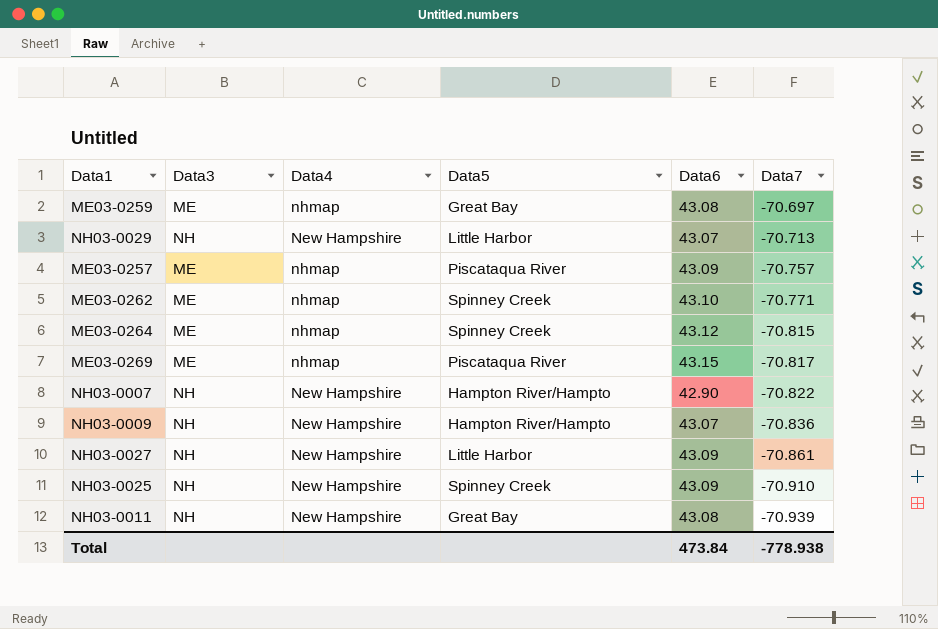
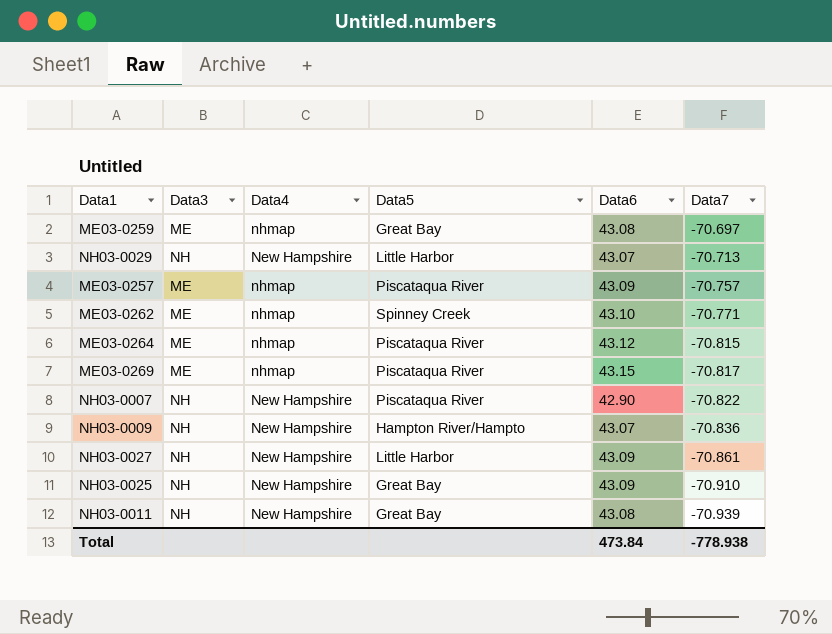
ME03-0264 | Data5: Spinney Creek -> Piscataqua River
NH03-0007 | Data5: Hampton River/Hampto -> Piscataqua River
NH03-0025 | Data5: Spinney Creek -> Great Bay

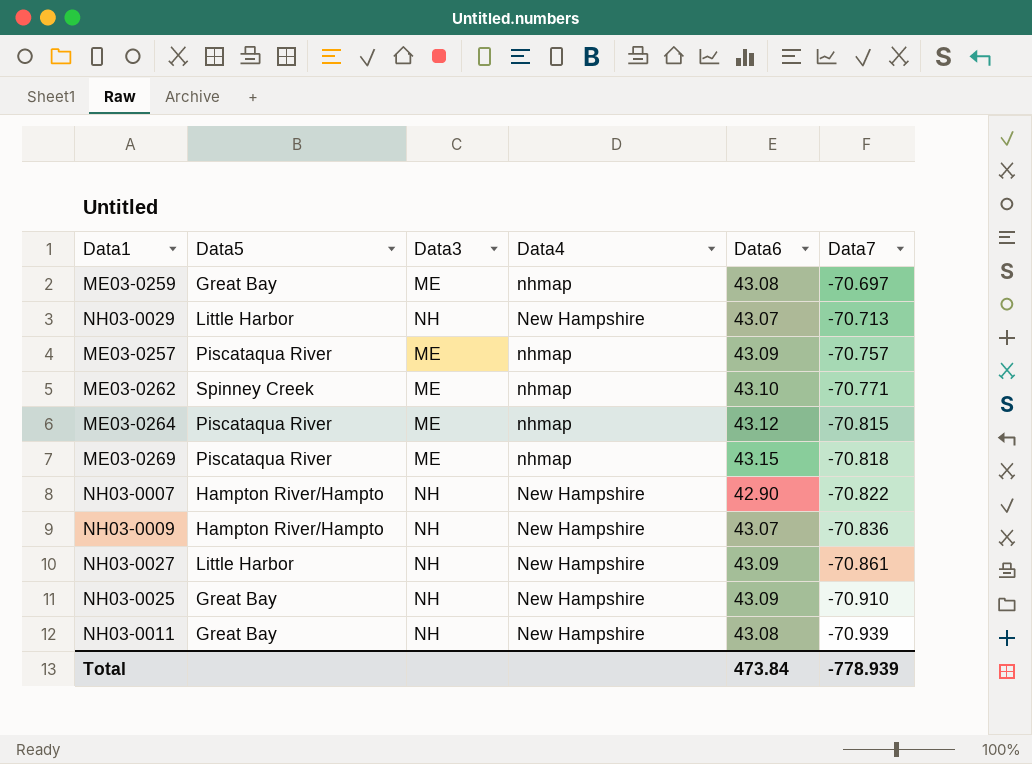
column Data5 | position: 4 -> 2
ME03-0269 | Data7: -70.817 -> -70.818
NH03-0007 | Data5: Piscataqua River -> Hampton River/Hampto
Total | Data7: -778.938 -> -778.939

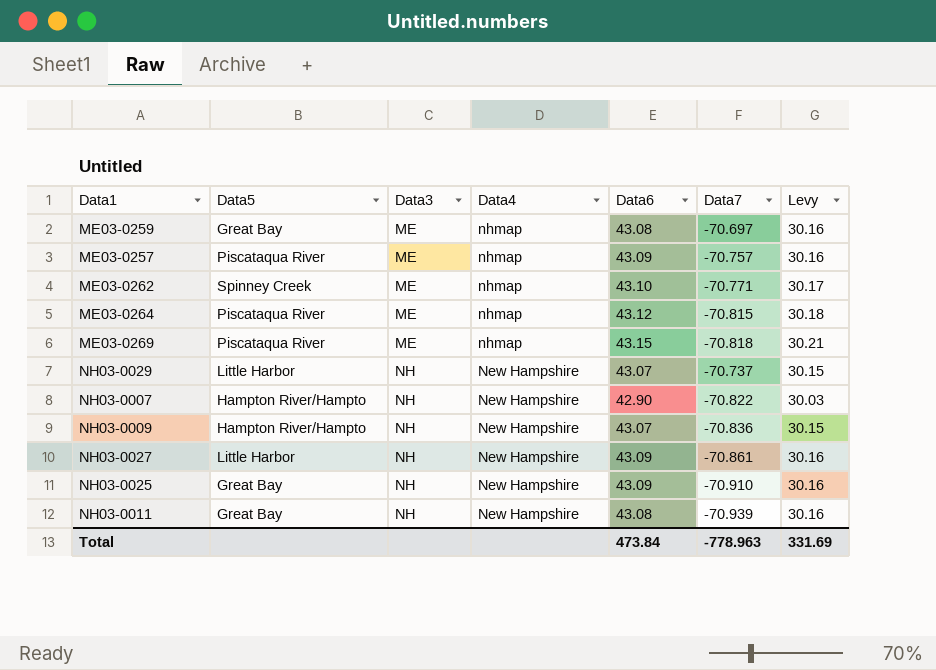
row order: Data7 descending -> Data3 ascending
column Levy | formula: none -> [Data6] * 0.7
NH03-0029 | Data7: -70.713 -> -70.737
Total | Data7: -778.939 -> -778.963

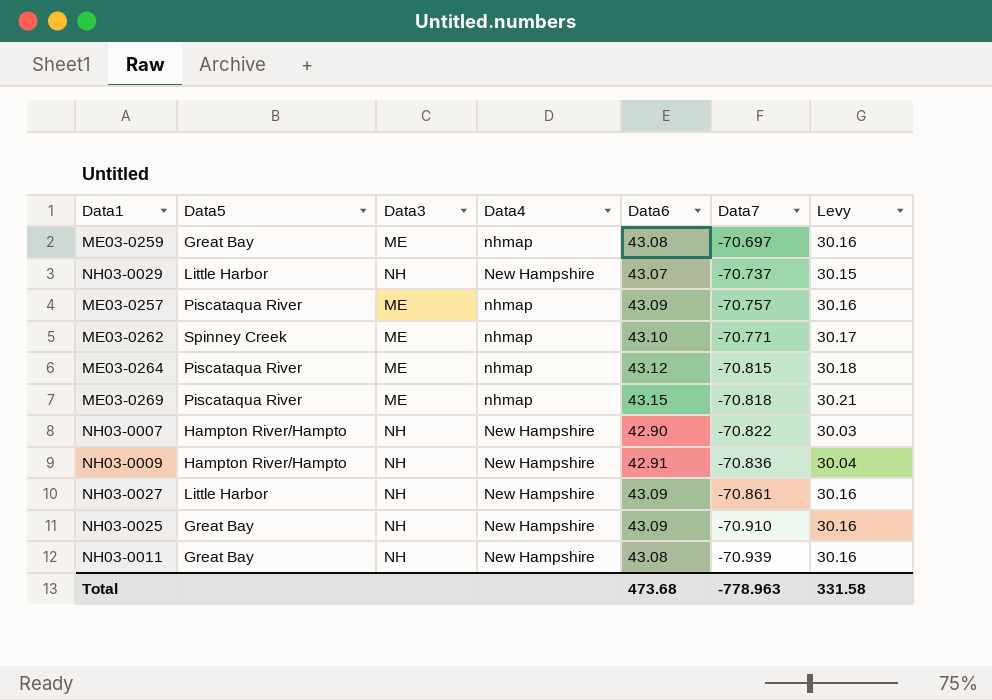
row order: Data3 ascending -> Data7 descending
NH03-0009 | Data6: 43.07 -> 42.91
NH03-0009 | Levy: 30.15 -> 30.04
Total | Data6: 473.84 -> 473.68
Total | Levy: 331.69 -> 331.58

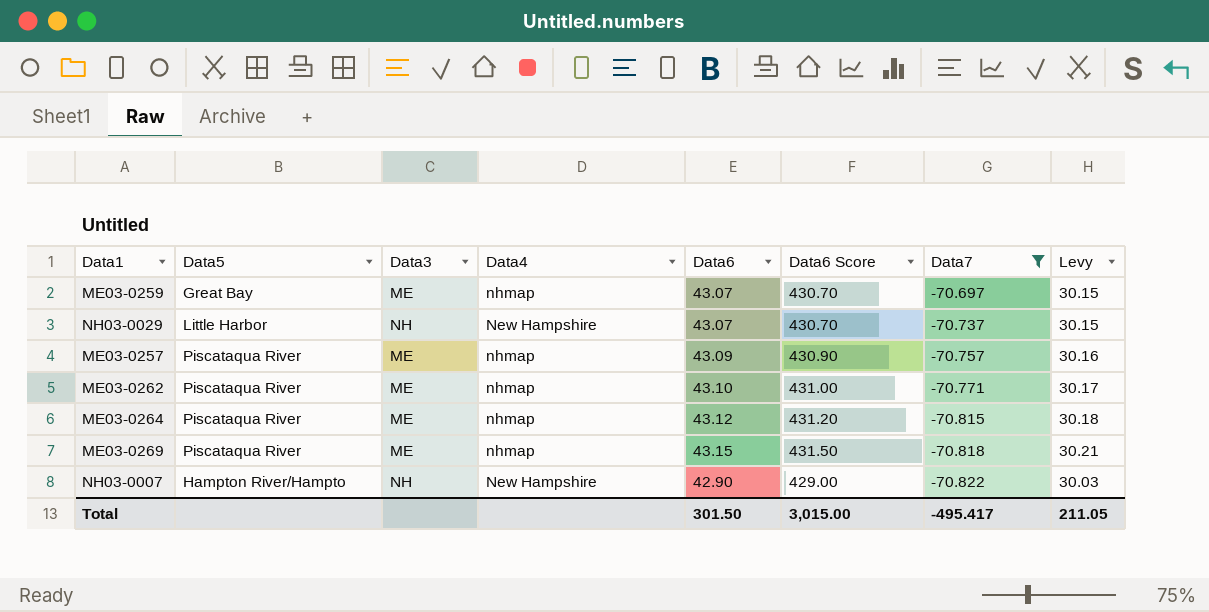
filter: none -> Data7 >= -70.822
column Data6 Score | formula: none -> [Data6] * 10
ME03-0259 | Data6: 43.08 -> 43.07
ME03-0259 | Levy: 30.16 -> 30.15
ME03-0262 | Data5: Spinney Creek -> Piscataqua River
Total | Data6: 473.68 -> 301.50
Total | Data7: -778.963 -> -495.417
Total | Levy: 331.58 -> 211.05

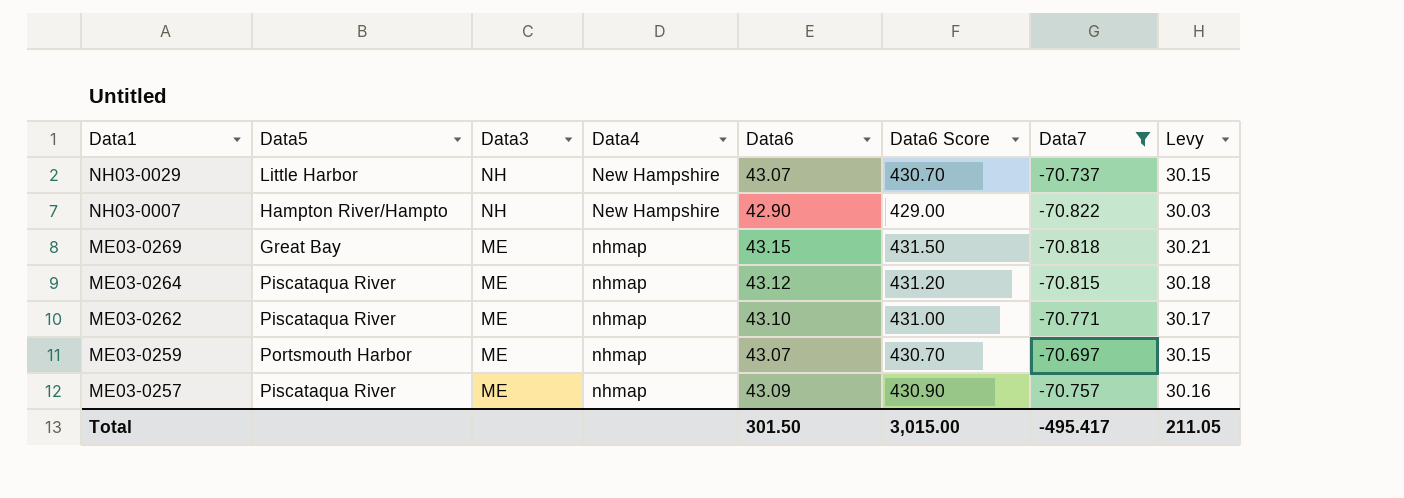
row order: Data7 descending -> Data1 descending
ME03-0269 | Data5: Piscataqua River -> Great Bay
ME03-0259 | Data5: Great Bay -> Portsmouth Harbor

